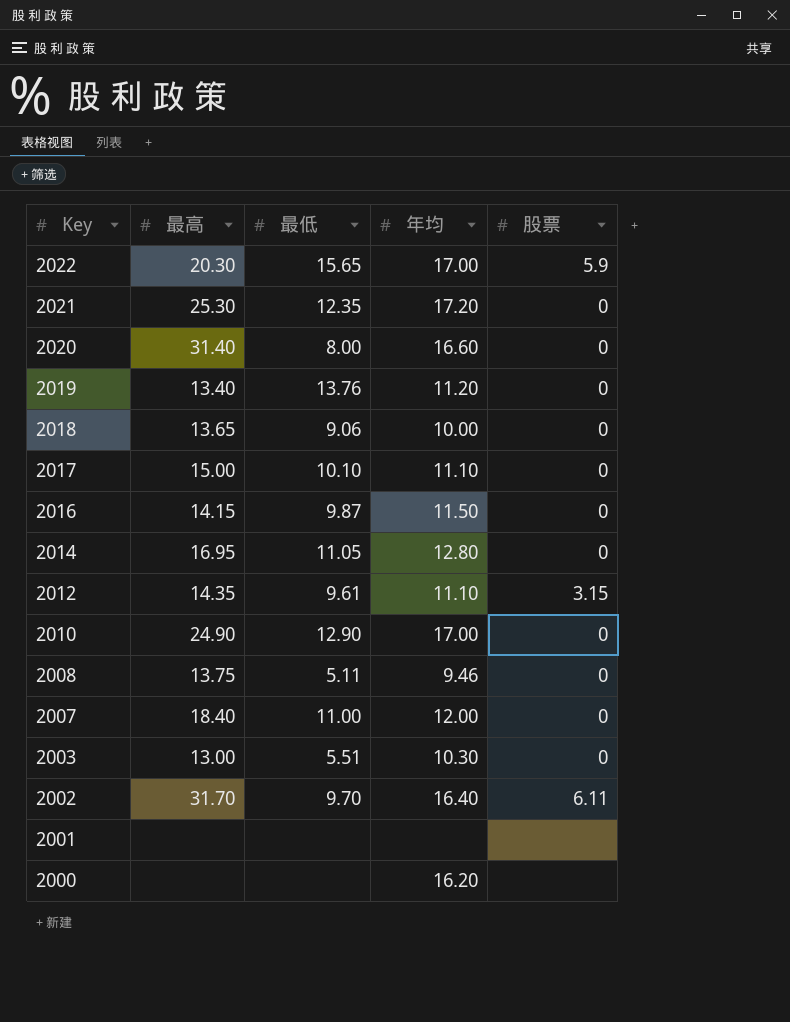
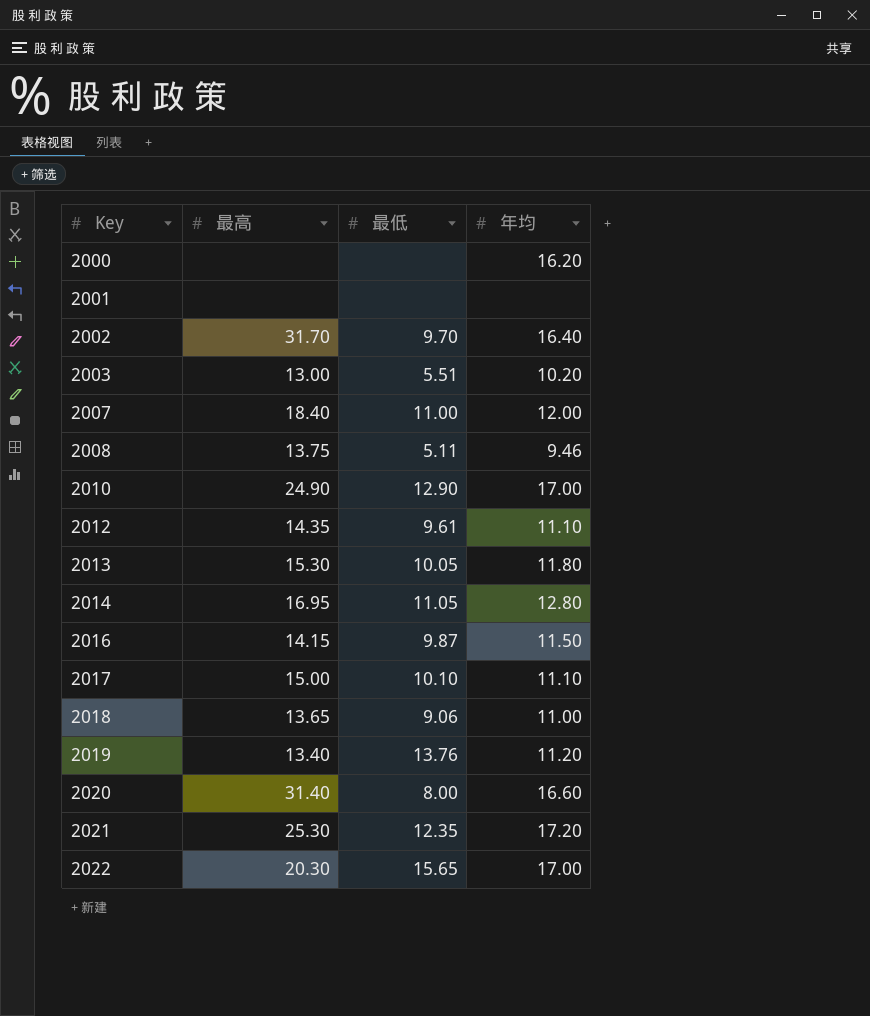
row order: Key descending -> Key ascending
column 股票 | position: 5 -> none
2003 | 年均: 10.30 -> 10.20
row 2013: none -> 15.30 | 10.05 | 11.80
2018 | 年均: 10.00 -> 11.00

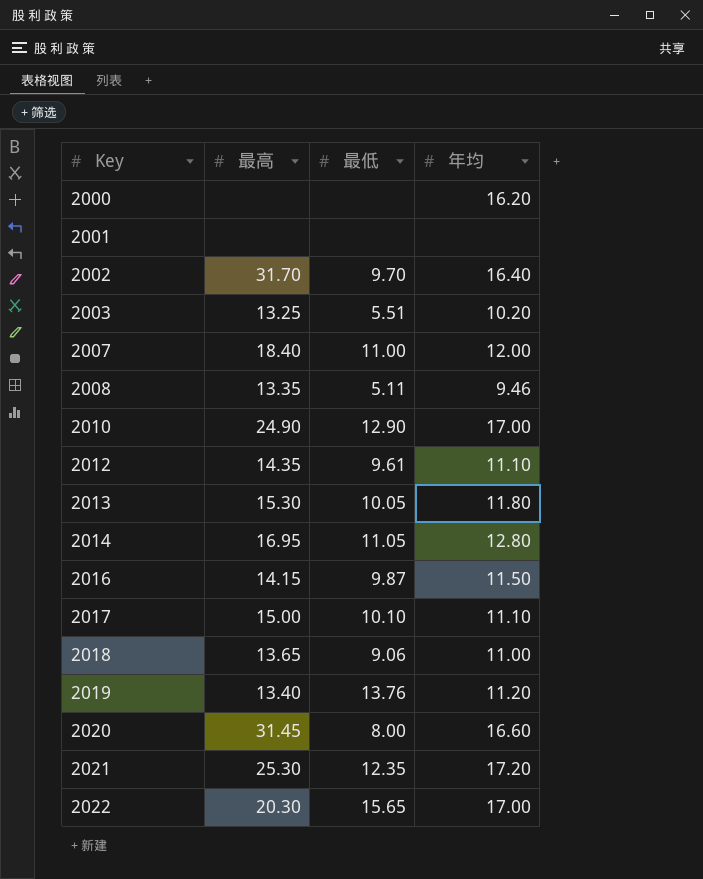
2003 | 最高: 13.00 -> 13.25
2008 | 最高: 13.75 -> 13.35
2020 | 最高: 31.40 -> 31.45

